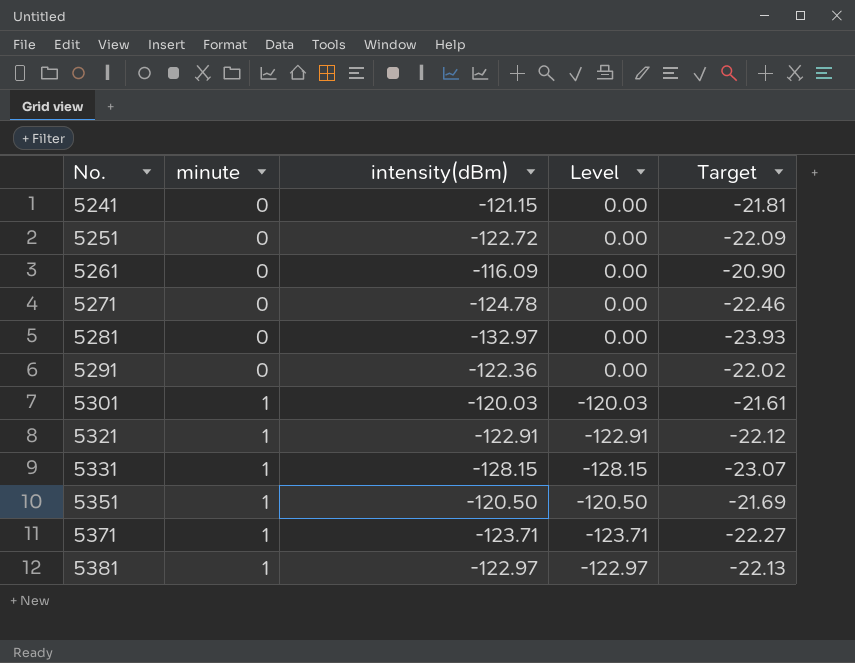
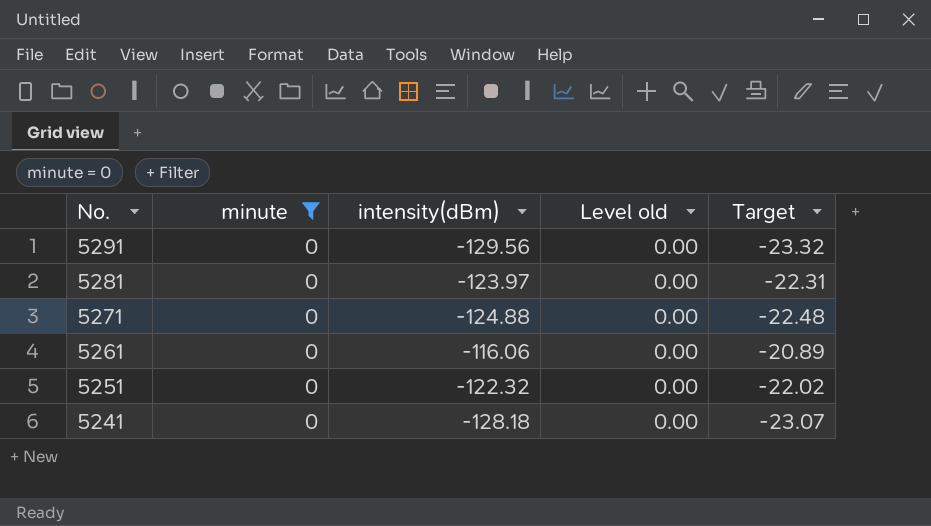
filter: none -> minute = 0
row order: No. ascending -> No. descending
column name: Level -> Level old
5291 | intensity(dBm): -122.36 -> -129.56
5291 | Target: -22.02 -> -23.32
5281 | intensity(dBm): -132.97 -> -123.97
5281 | Target: -23.93 -> -22.31
5271 | intensity(dBm): -124.78 -> -124.88
5271 | Target: -22.46 -> -22.48
5261 | intensity(dBm): -116.09 -> -116.06
5261 | Target: -20.90 -> -20.89
5251 | intensity(dBm): -122.72 -> -122.32
5251 | Target: -22.09 -> -22.02
5241 | intensity(dBm): -121.15 -> -128.18
5241 | Target: -21.81 -> -23.07

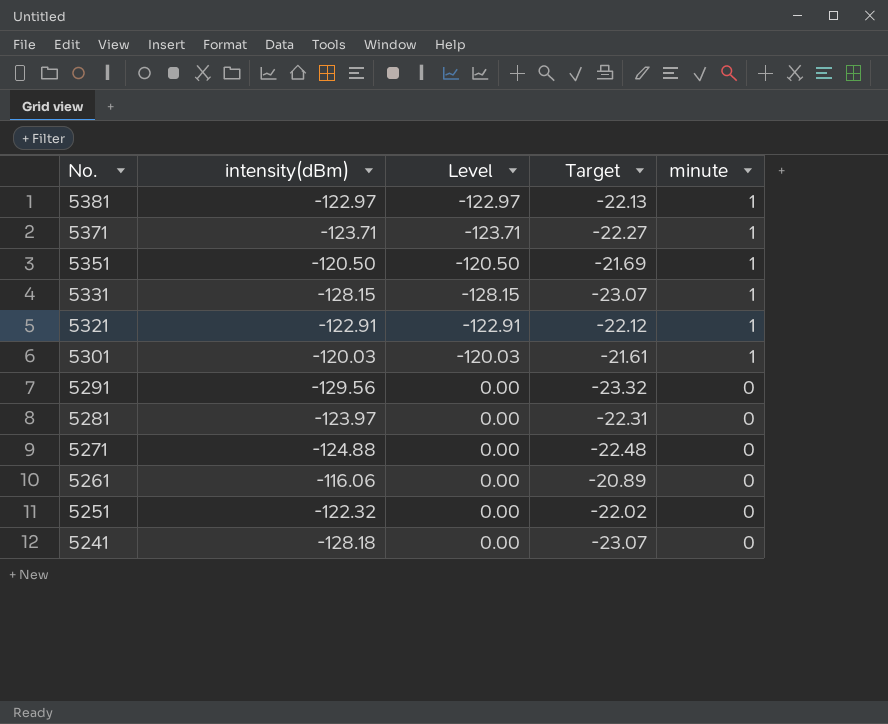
filter: minute = 0 -> none
column name: Level old -> Level
column minute | position: 2 -> 5

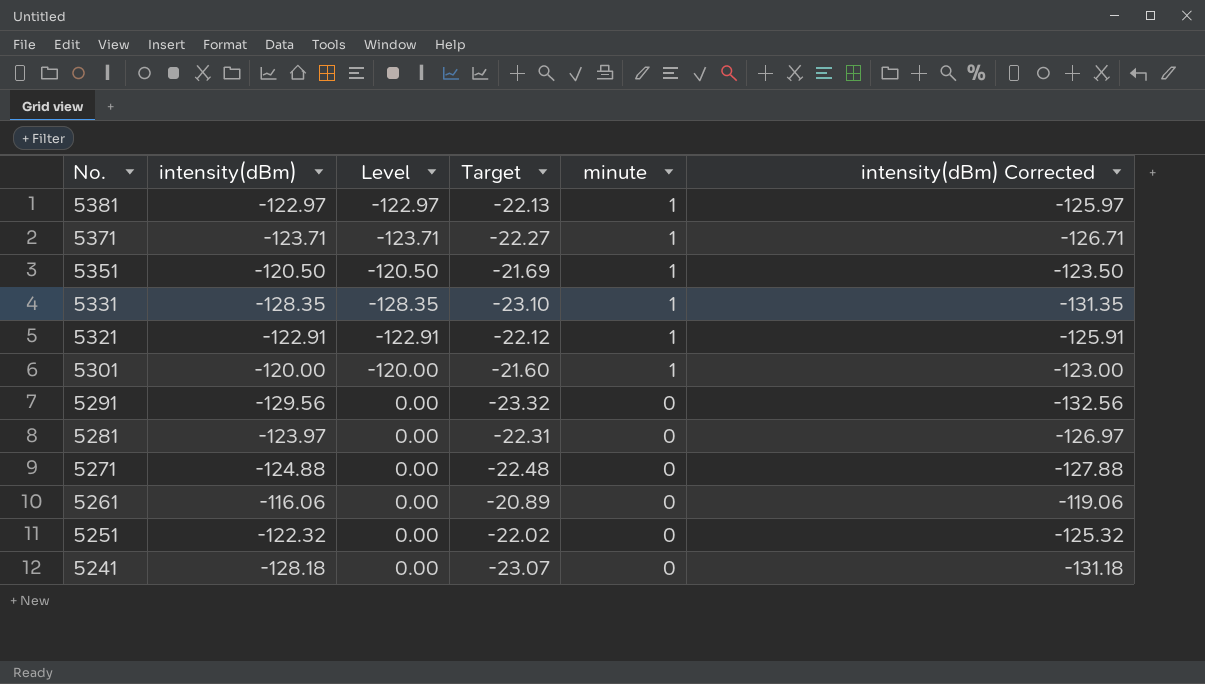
column intensity(dBm) Corrected | formula: none -> [intensity(dBm)] - 3
5331 | intensity(dBm): -128.15 -> -128.35
5331 | Level: -128.15 -> -128.35
5331 | Target: -23.07 -> -23.10
5301 | intensity(dBm): -120.03 -> -120.00
5301 | Level: -120.03 -> -120.00
5301 | Target: -21.61 -> -21.60

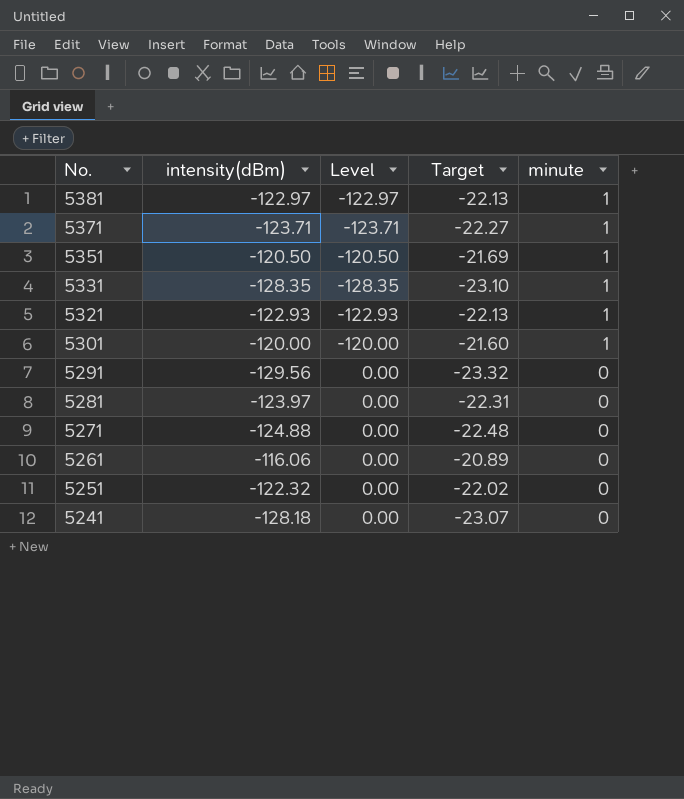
column intensity(dBm) Corrected | formula: [intensity(dBm)] - 3 -> none
5321 | intensity(dBm): -122.91 -> -122.93
5321 | Level: -122.91 -> -122.93
5321 | Target: -22.12 -> -22.13

